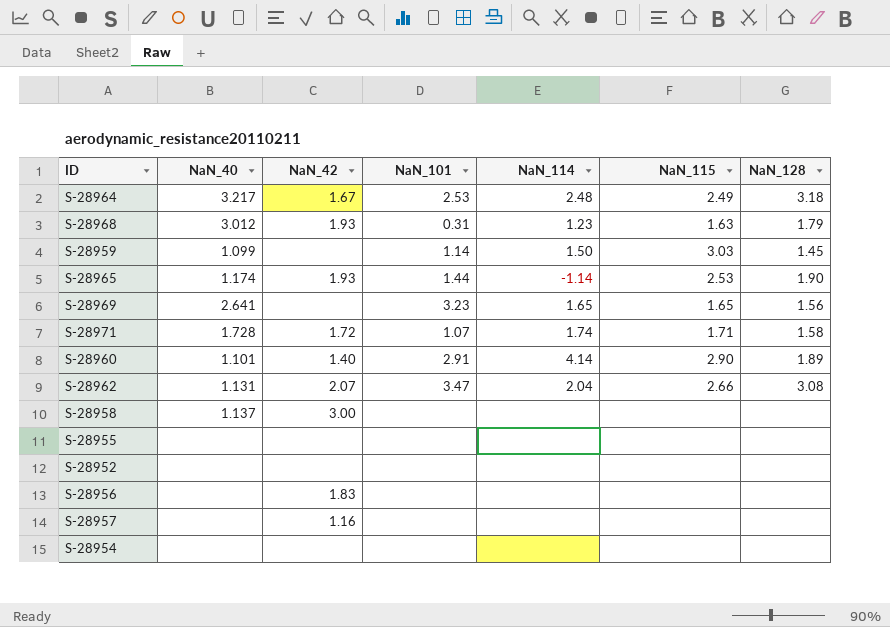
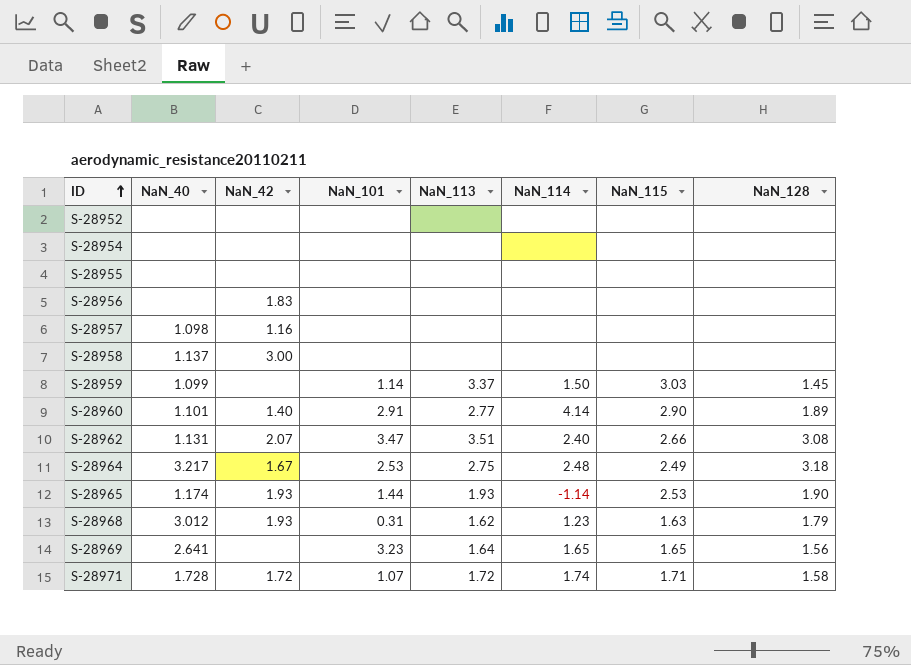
row order: none -> ID ascending
column NaN_113 | position: none -> 5
S-28957 | NaN_40: none -> 1.098
S-28962 | NaN_114: 2.04 -> 2.40

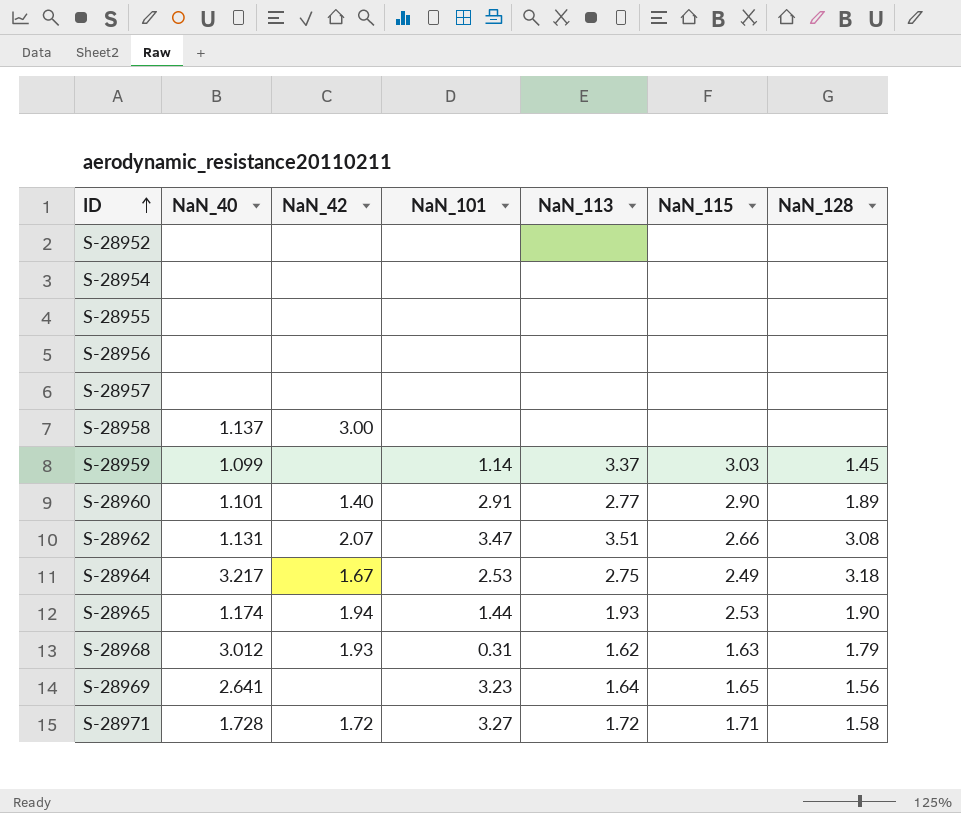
column NaN_114 | position: 6 -> none
S-28956 | NaN_42: 1.83 -> none
S-28957 | NaN_40: 1.098 -> none
S-28957 | NaN_42: 1.16 -> none
S-28965 | NaN_42: 1.93 -> 1.94
S-28971 | NaN_101: 1.07 -> 3.27

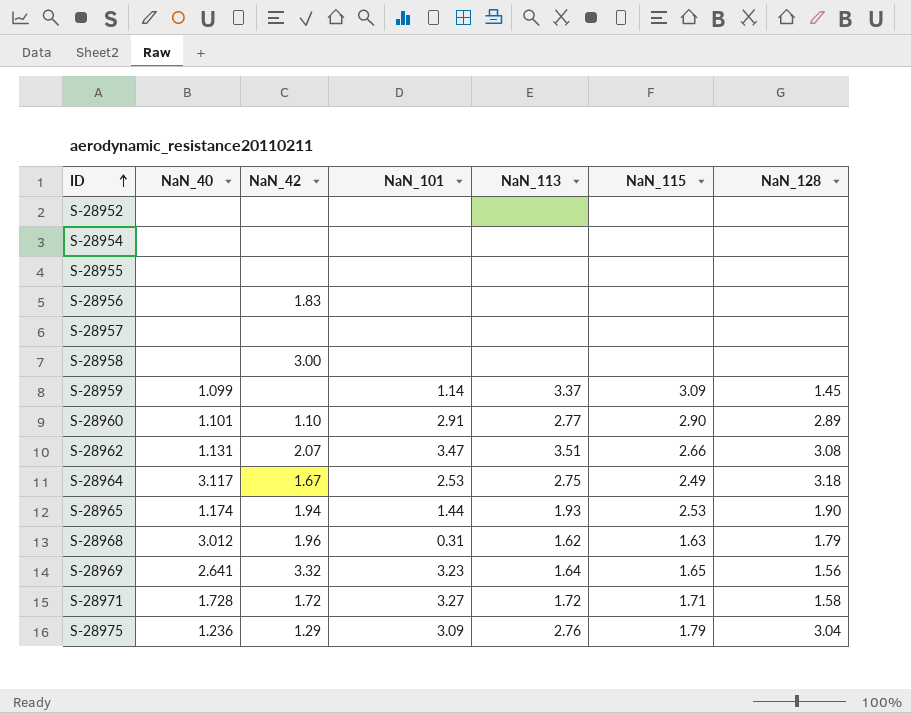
S-28956 | NaN_42: none -> 1.83
S-28958 | NaN_40: 1.137 -> none
S-28959 | NaN_115: 3.03 -> 3.09
S-28960 | NaN_42: 1.40 -> 1.10
S-28960 | NaN_128: 1.89 -> 2.89
S-28964 | NaN_40: 3.217 -> 3.117
S-28968 | NaN_42: 1.93 -> 1.96
S-28969 | NaN_42: none -> 3.32
row S-28975: none -> 1.236 | 1.29 | 3.09 | 2.76 | 1.79 | 3.04

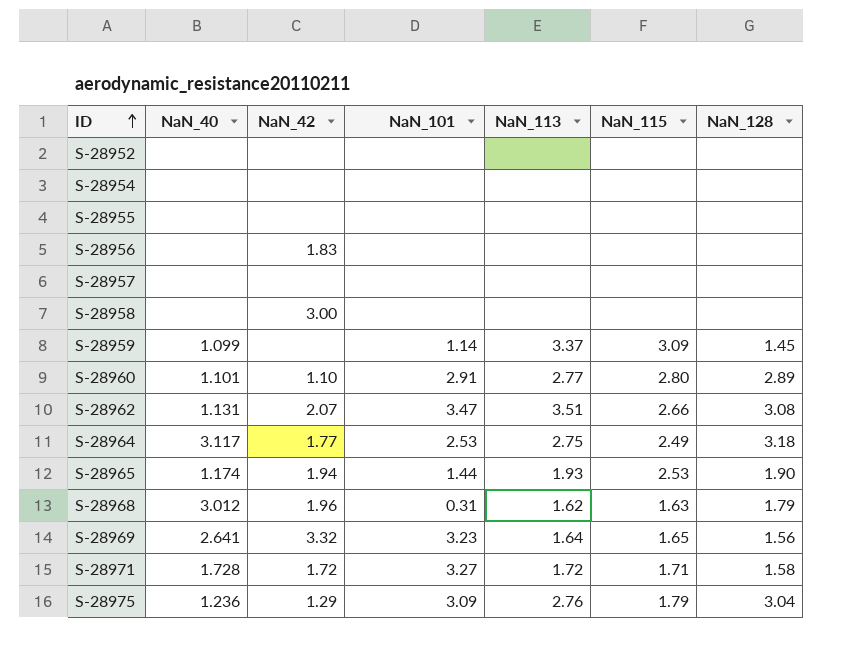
S-28960 | NaN_115: 2.90 -> 2.80
S-28964 | NaN_42: 1.67 -> 1.77

